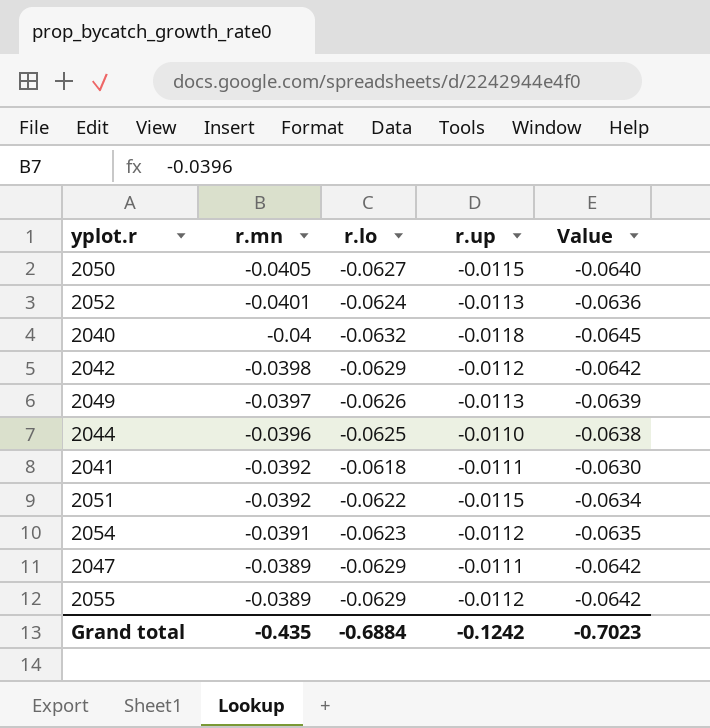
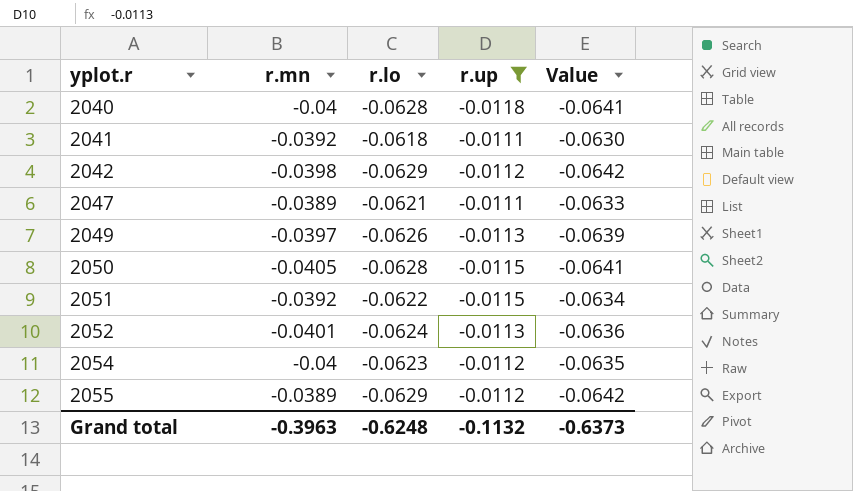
filter: none -> r.up != -0.0110
row order: r.mn ascending -> yplot.r ascending
2040 | r.lo: -0.0632 -> -0.0628
2040 | Value: -0.0645 -> -0.0641
2047 | r.lo: -0.0629 -> -0.0621
2047 | Value: -0.0642 -> -0.0633
2050 | r.lo: -0.0627 -> -0.0628
2050 | Value: -0.0640 -> -0.0641
2054 | r.mn: -0.0391 -> -0.04
Grand total | r.mn: -0.435 -> -0.3963
Grand total | r.lo: -0.6884 -> -0.6248
Grand total | r.up: -0.1242 -> -0.1132
Grand total | Value: -0.7023 -> -0.6373

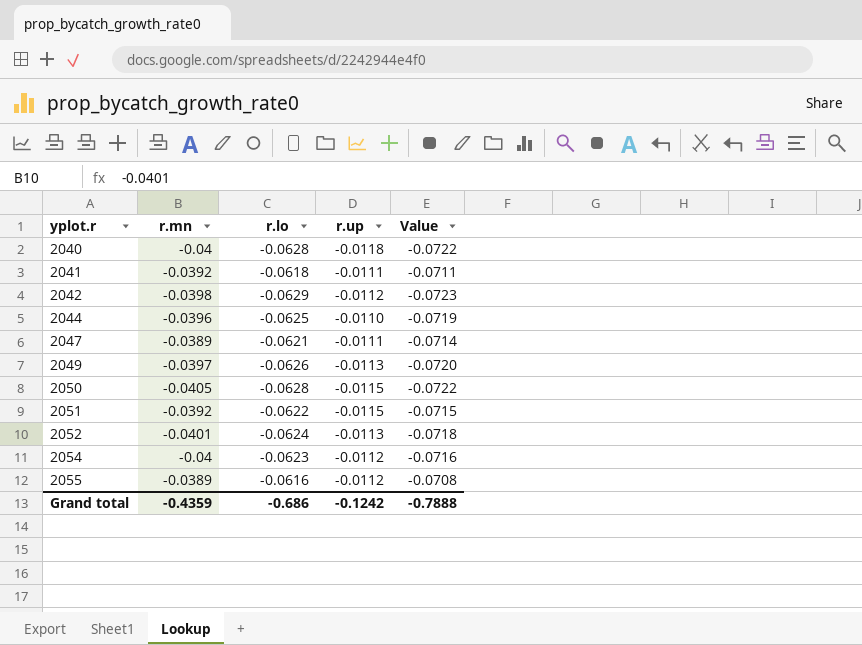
filter: r.up != -0.0110 -> none
column Value | formula: [r.lo] * 1.02 -> [r.lo] * 1.15
2055 | r.lo: -0.0629 -> -0.0616
Grand total | r.mn: -0.3963 -> -0.4359
Grand total | r.lo: -0.6248 -> -0.686
Grand total | r.up: -0.1132 -> -0.1242
Grand total | Value: -0.6373 -> -0.7888

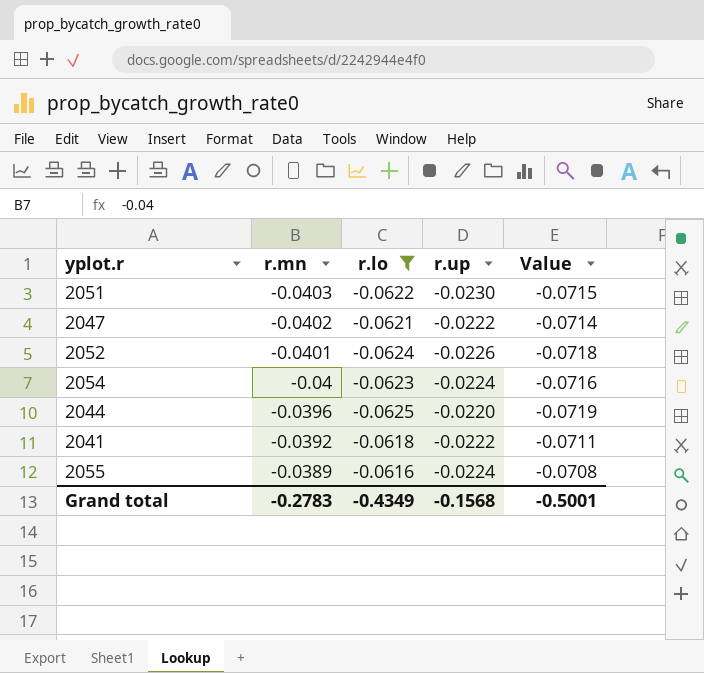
filter: none -> r.lo >= -0.0625
row order: yplot.r ascending -> r.mn ascending
2051 | r.mn: -0.0392 -> -0.0403
2051 | r.up: -0.0115 -> -0.0230
2047 | r.mn: -0.0389 -> -0.0402
2047 | r.up: -0.0111 -> -0.0222
2052 | r.up: -0.0113 -> -0.0226
2054 | r.up: -0.0112 -> -0.0224
2044 | r.up: -0.0110 -> -0.0220
2041 | r.up: -0.0111 -> -0.0222
2055 | r.up: -0.0112 -> -0.0224
Grand total | r.mn: -0.4359 -> -0.2783
Grand total | r.lo: -0.686 -> -0.4349
Grand total | r.up: -0.1242 -> -0.1568
Grand total | Value: -0.7888 -> -0.5001

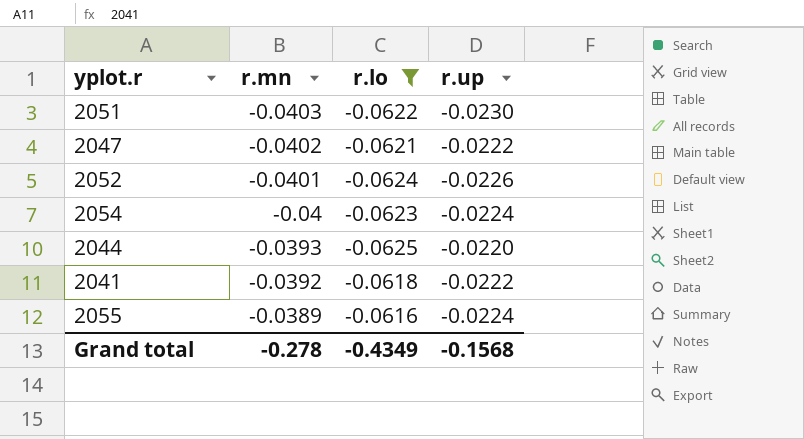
column Value | formula: [r.lo] * 1.15 -> none
2044 | r.mn: -0.0396 -> -0.0393
Grand total | r.mn: -0.2783 -> -0.278

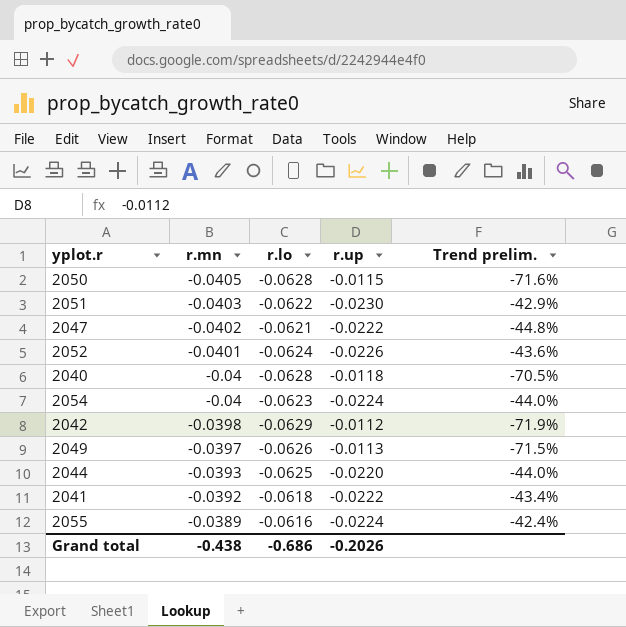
filter: r.lo >= -0.0625 -> none
column Trend prelim. | formula: none -> ([r.up] - [r.mn]) / [r.mn]
Grand total | r.mn: -0.278 -> -0.438
Grand total | r.lo: -0.4349 -> -0.686
Grand total | r.up: -0.1568 -> -0.2026

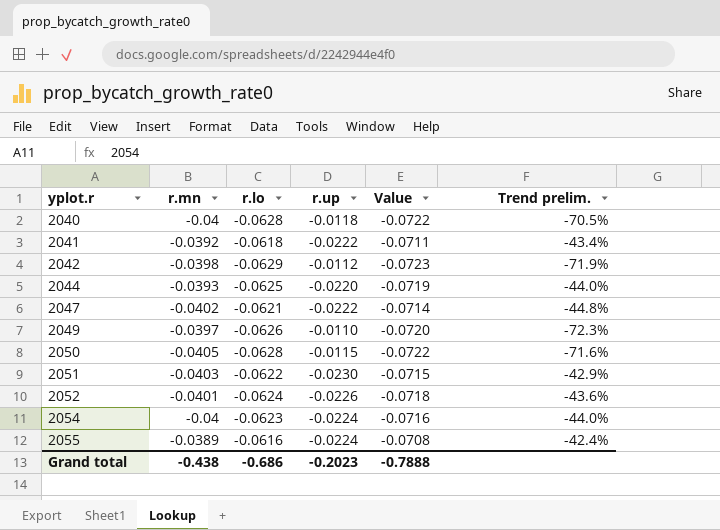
row order: r.mn ascending -> yplot.r ascending
column Value | formula: none -> [r.lo] * 1.15
2049 | r.up: -0.0113 -> -0.0110
2049 | Trend prelim.: -71.5% -> -72.3%
Grand total | r.up: -0.2026 -> -0.2023

